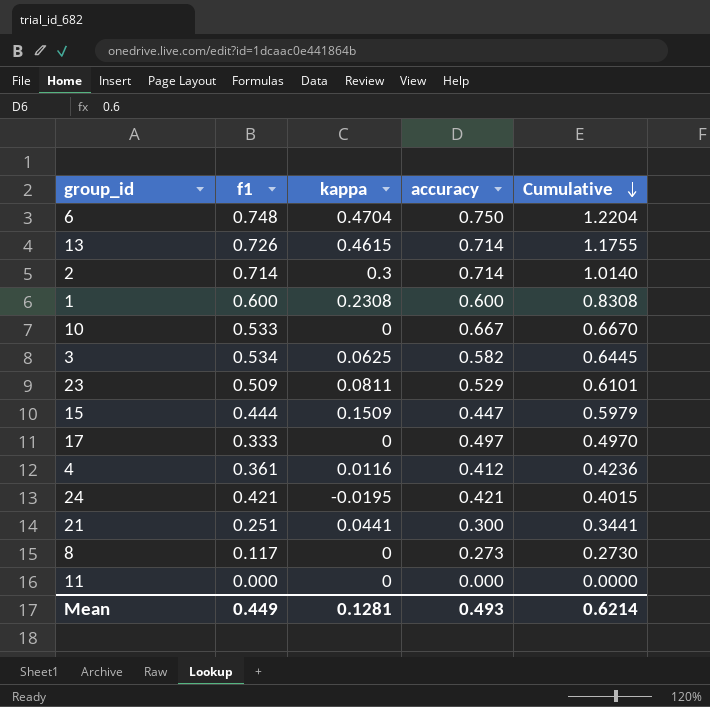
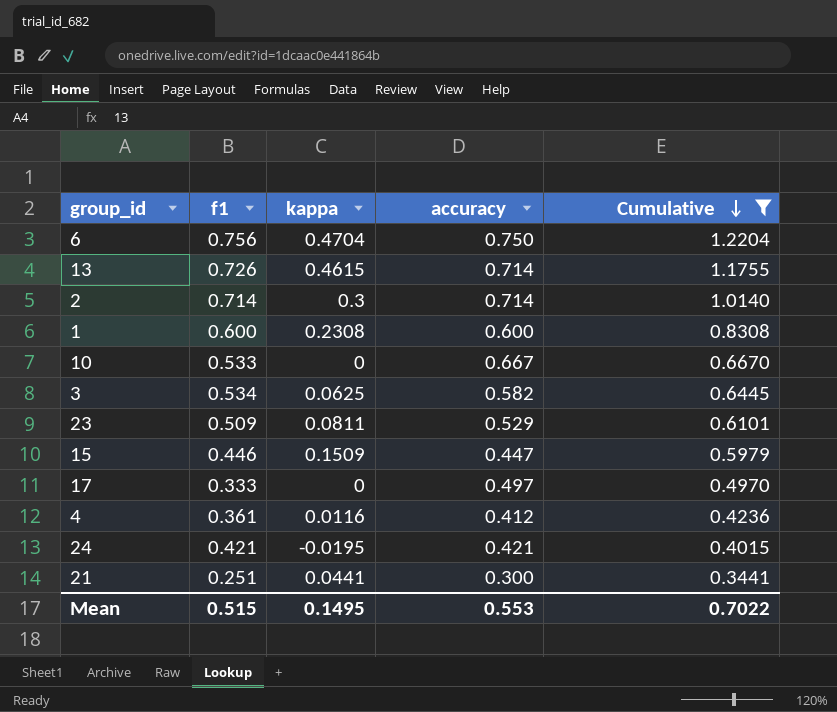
filter: none -> Cumulative >= 0.3441
6 | f1: 0.748 -> 0.756
15 | f1: 0.444 -> 0.446
Mean | f1: 0.449 -> 0.515
Mean | kappa: 0.1281 -> 0.1495
Mean | accuracy: 0.493 -> 0.553
Mean | Cumulative: 0.6214 -> 0.7022

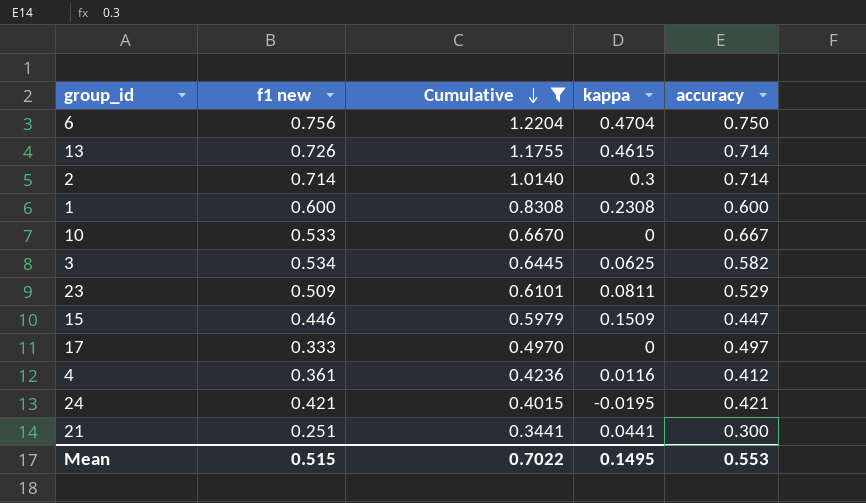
column name: f1 -> f1 new
column Cumulative | position: 5 -> 3

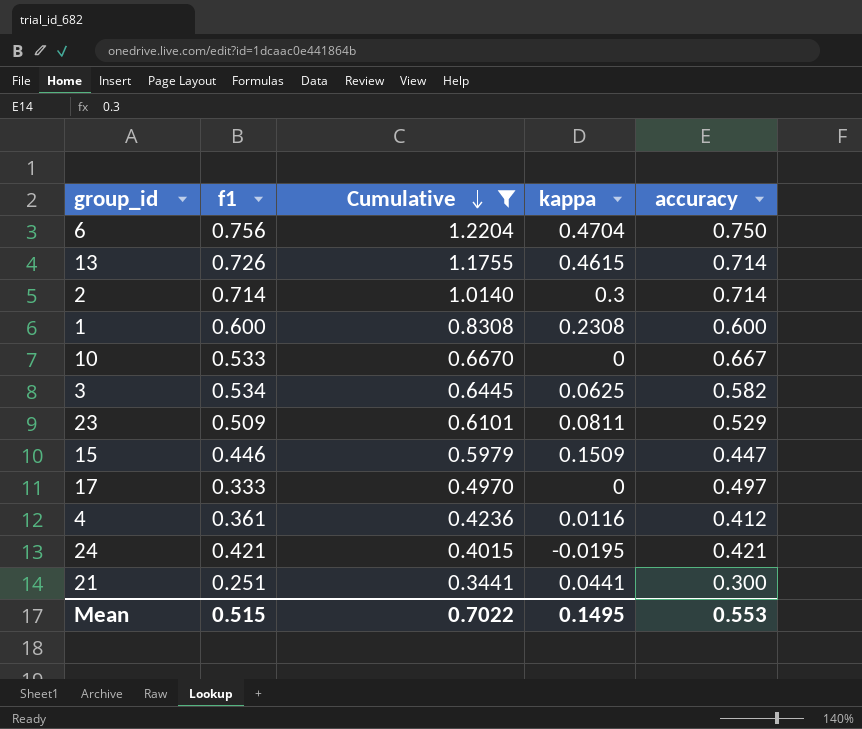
column name: f1 new -> f1

